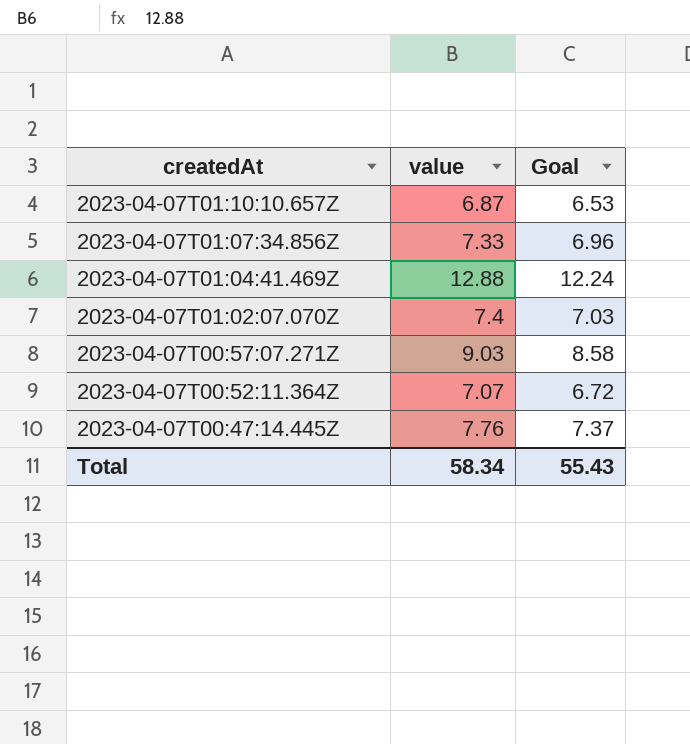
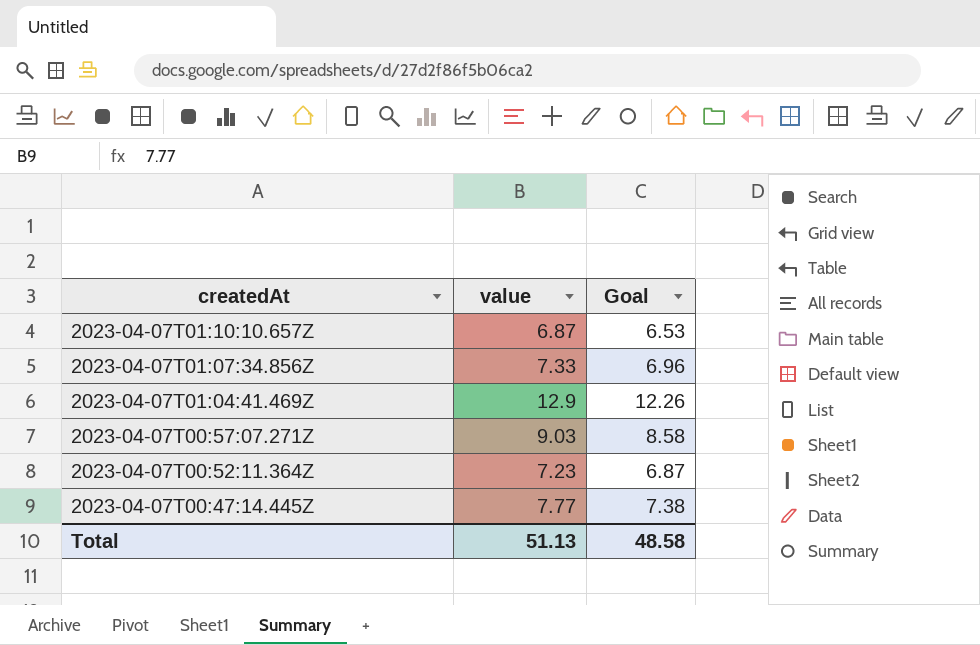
row 2023-04-07T01:02:07.070Z: 7.4 | 7.03 -> none
2023-04-07T01:04:41.469Z | value: 12.88 -> 12.9
2023-04-07T01:04:41.469Z | Goal: 12.24 -> 12.26
2023-04-07T00:52:11.364Z | value: 7.07 -> 7.23
2023-04-07T00:52:11.364Z | Goal: 6.72 -> 6.87
2023-04-07T00:47:14.445Z | value: 7.76 -> 7.77
2023-04-07T00:47:14.445Z | Goal: 7.37 -> 7.38
Total | value: 58.34 -> 51.13
Total | Goal: 55.43 -> 48.58

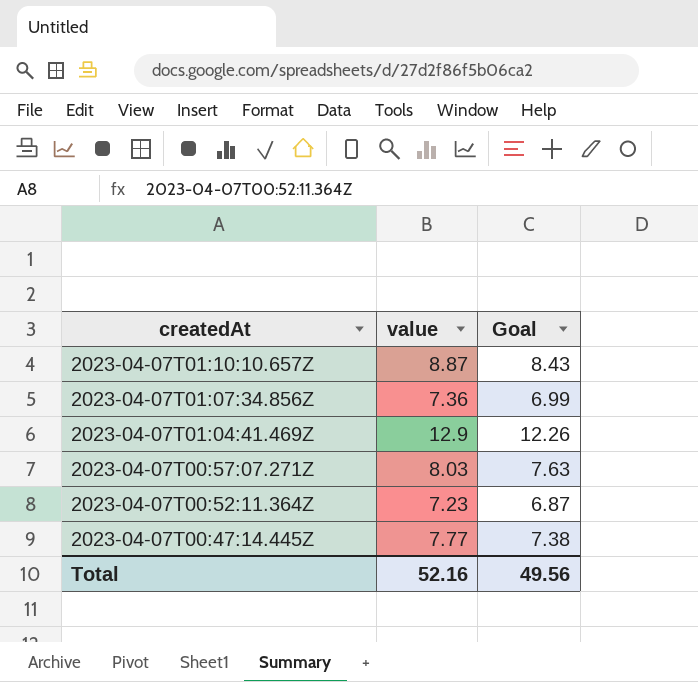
2023-04-07T01:10:10.657Z | value: 6.87 -> 8.87
2023-04-07T01:10:10.657Z | Goal: 6.53 -> 8.43
2023-04-07T01:07:34.856Z | value: 7.33 -> 7.36
2023-04-07T01:07:34.856Z | Goal: 6.96 -> 6.99
2023-04-07T00:57:07.271Z | value: 9.03 -> 8.03
2023-04-07T00:57:07.271Z | Goal: 8.58 -> 7.63
Total | value: 51.13 -> 52.16
Total | Goal: 48.58 -> 49.56

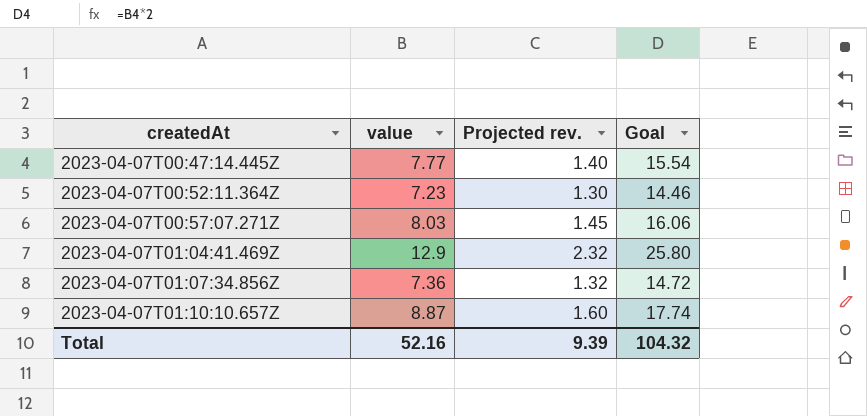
row order: createdAt descending -> createdAt ascending
column Projected rev. | formula: none -> [value] * 0.18
column Goal | formula: [value] * 0.95 -> [value] * 2
Total | Goal: 49.56 -> 104.32

